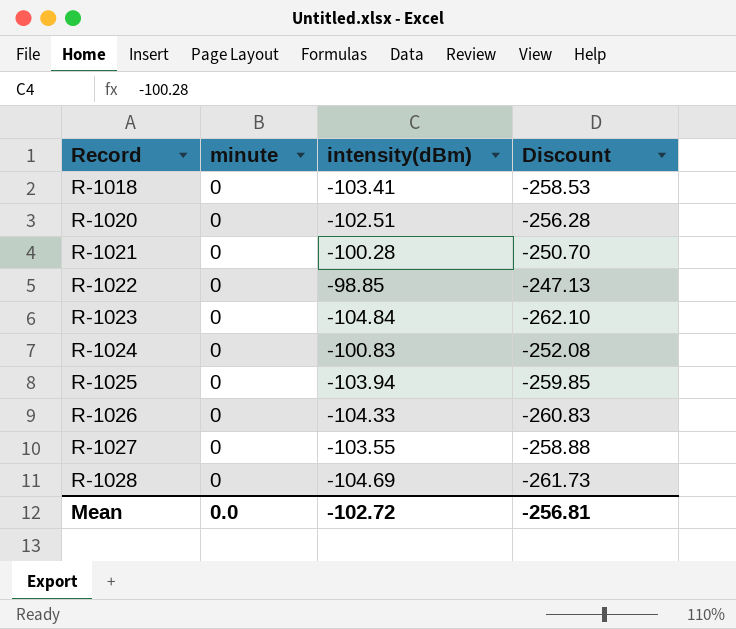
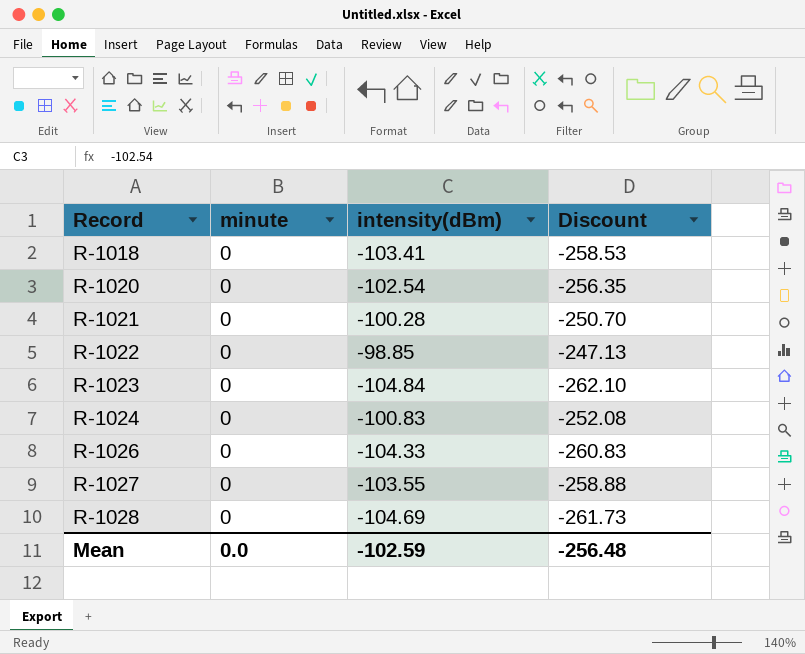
row R-1025: 0 | -103.94 | -259.85 -> none
R-1020 | intensity(dBm): -102.51 -> -102.54
R-1020 | Discount: -256.28 -> -256.35
Mean | intensity(dBm): -102.72 -> -102.59
Mean | Discount: -256.81 -> -256.48

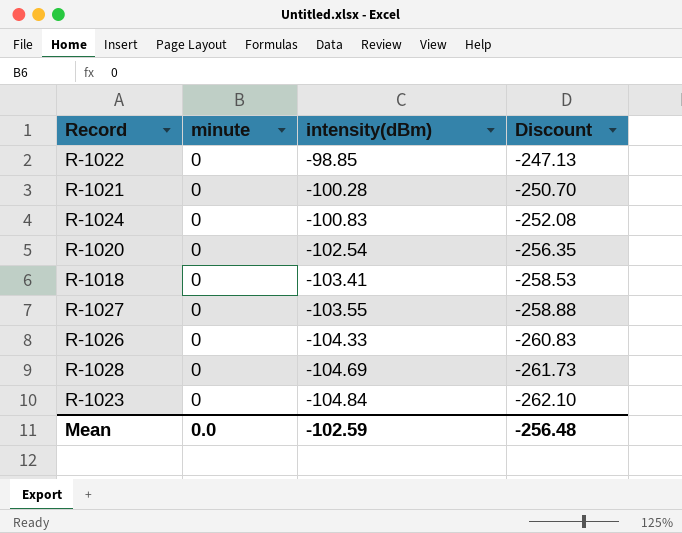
row order: Record ascending -> intensity(dBm) descending

